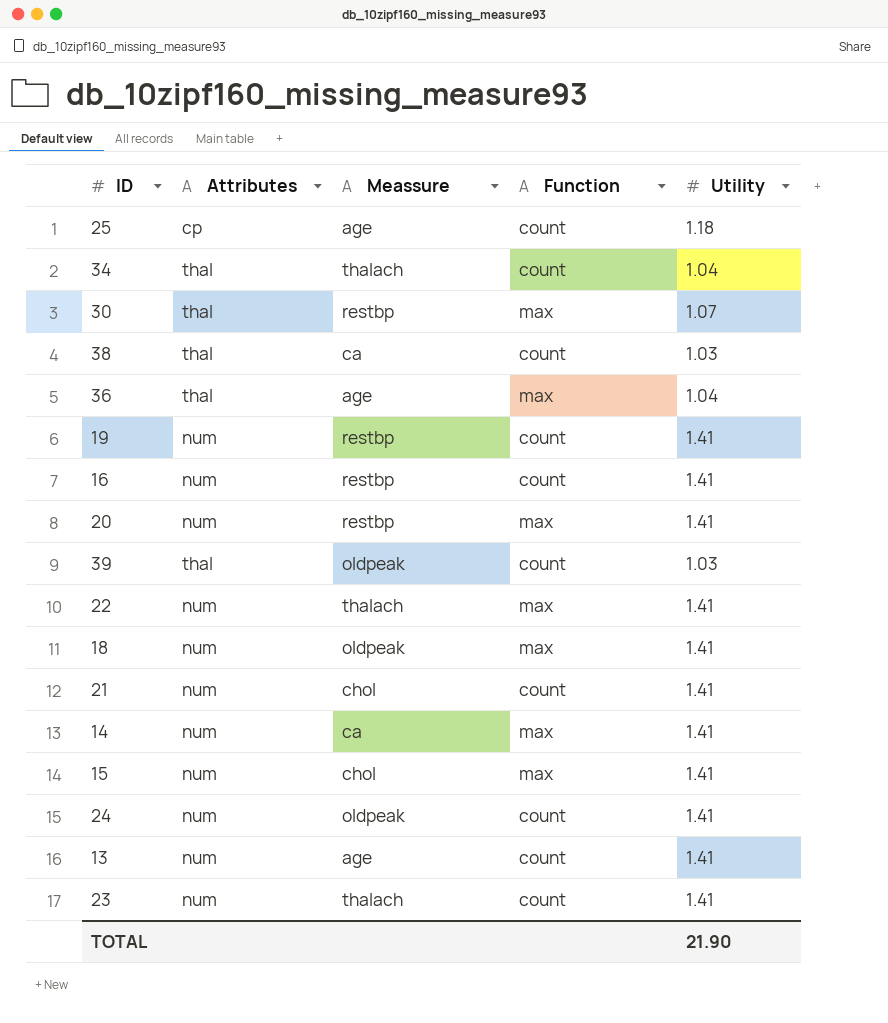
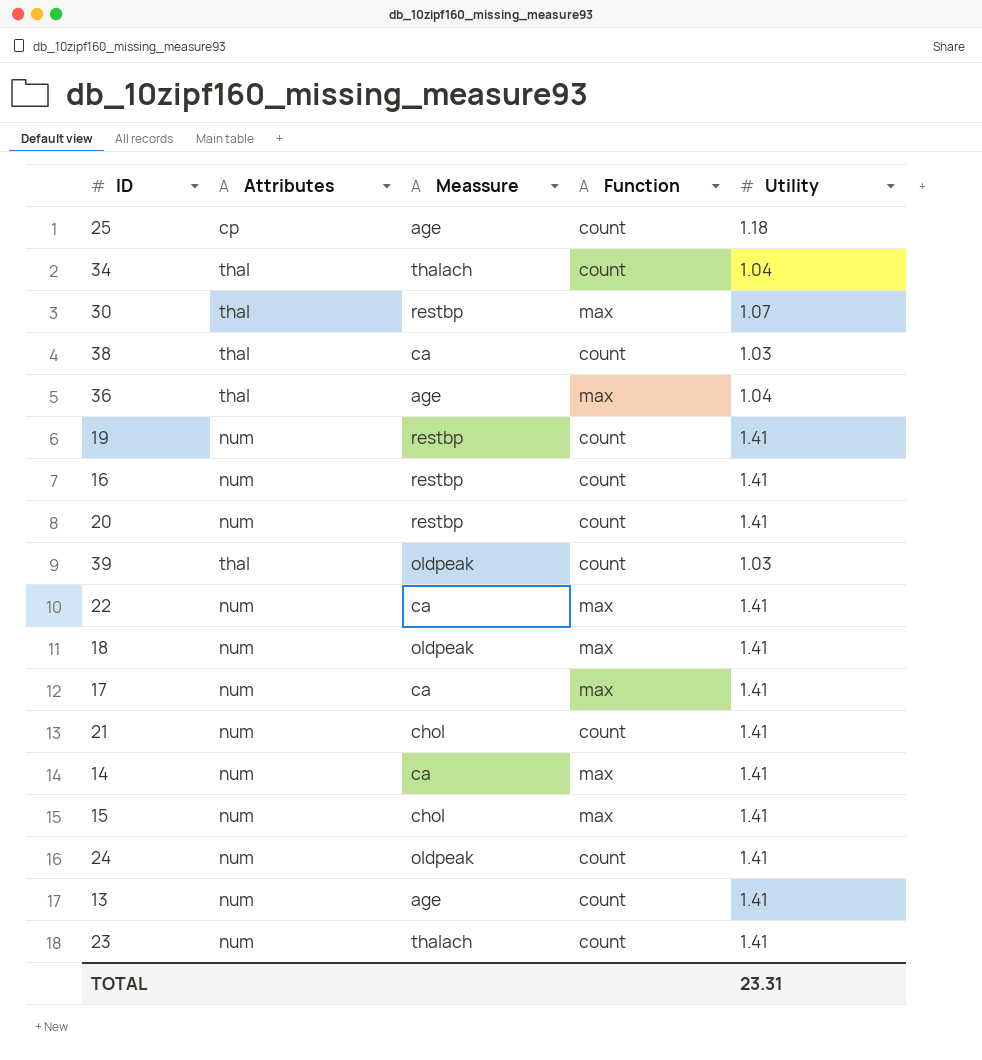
20 | Function: max -> count
22 | Meassure: thalach -> ca
row 17: none -> num | ca | max | 1.41
TOTAL | Utility: 21.90 -> 23.31

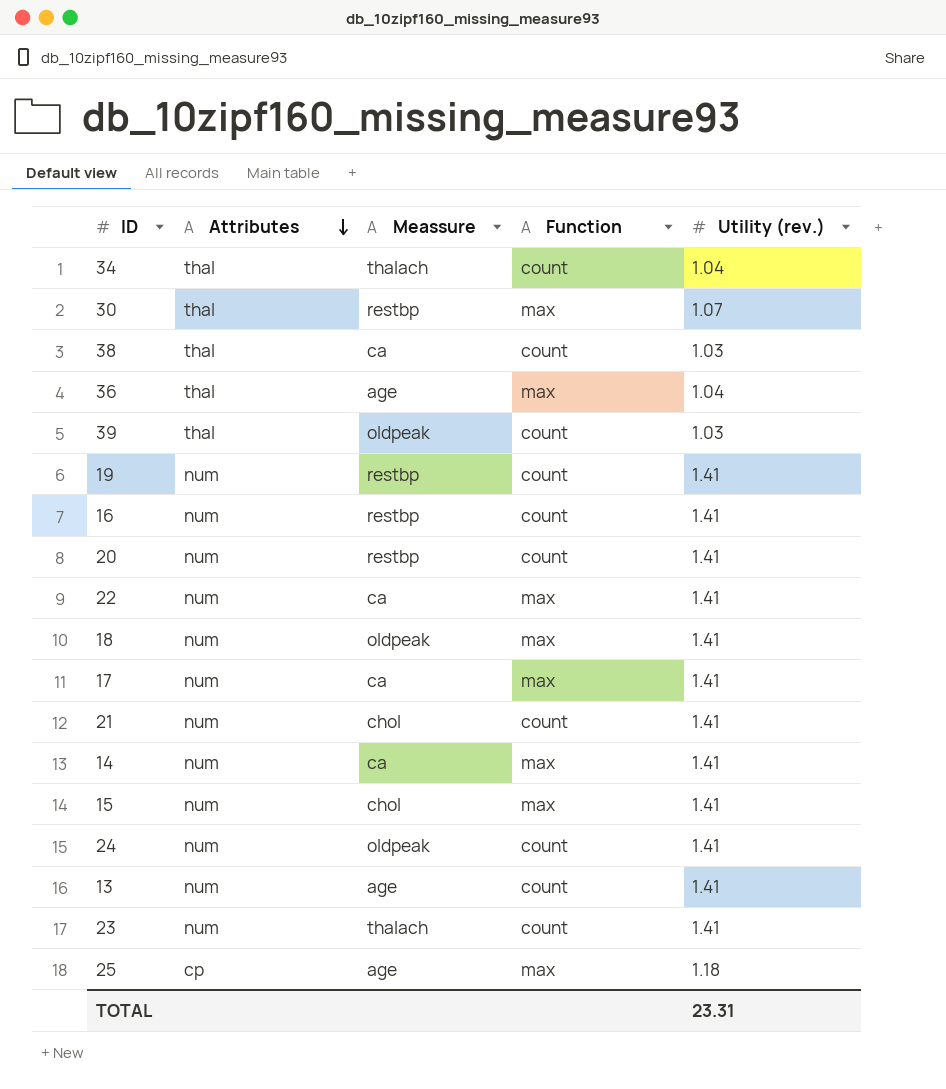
row order: none -> Attributes descending
column name: Utility -> Utility (rev.)
25 | Function: count -> max

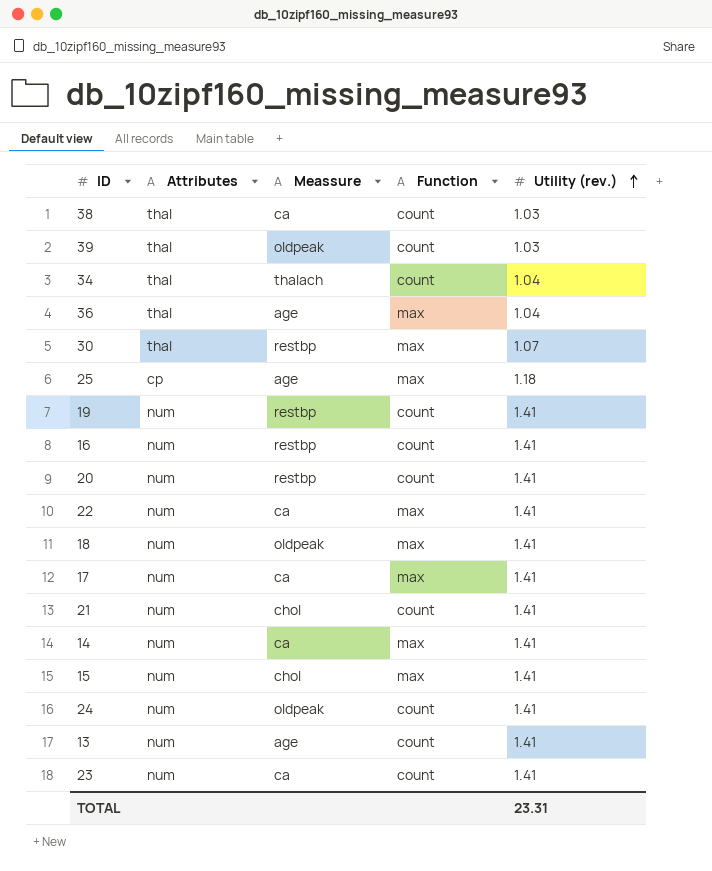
row order: Attributes descending -> Utility (rev.) ascending
23 | Meassure: thalach -> ca

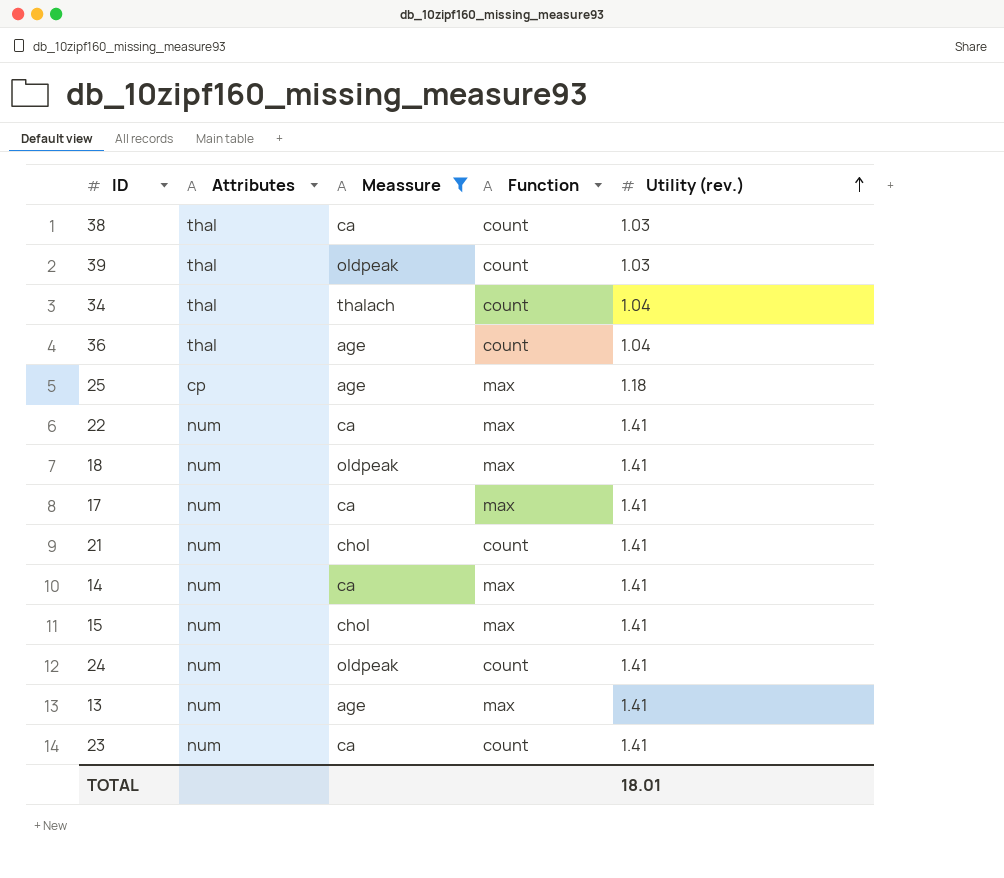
filter: none -> Meassure != restbp
36 | Function: max -> count
13 | Function: count -> max
TOTAL | Utility (rev.): 23.31 -> 18.01

